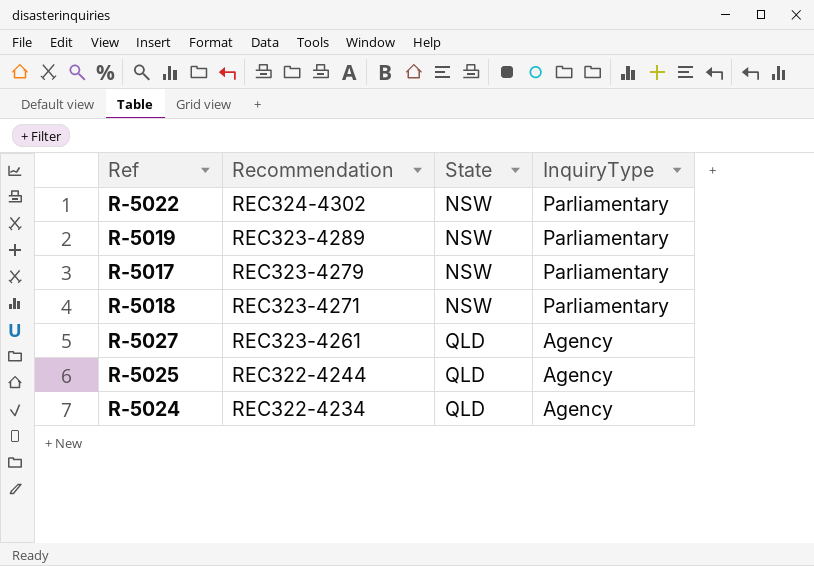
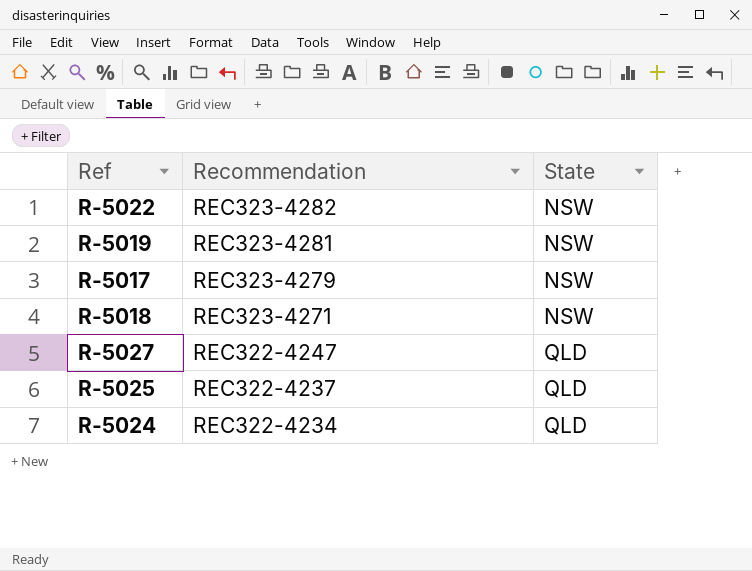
column InquiryType | position: 4 -> none
R-5022 | Recommendation: REC324-4302 -> REC323-4282
R-5019 | Recommendation: REC323-4289 -> REC323-4281
R-5027 | Recommendation: REC323-4261 -> REC322-4247
R-5025 | Recommendation: REC322-4244 -> REC322-4237

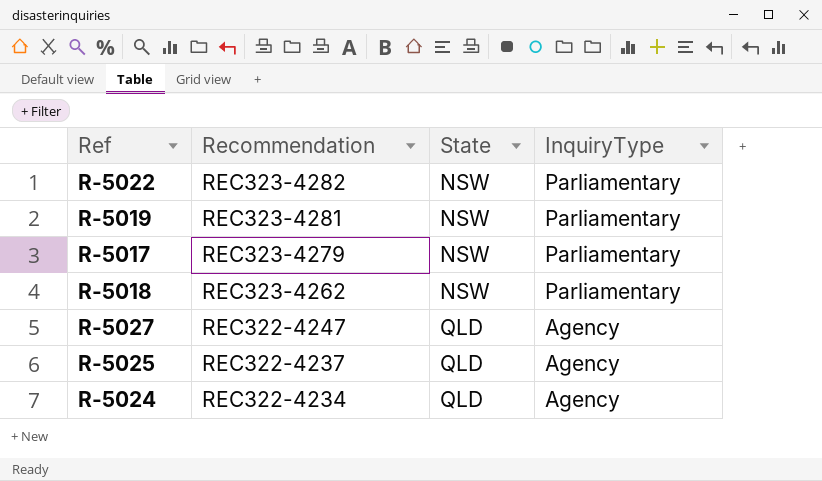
column InquiryType | position: none -> 4
R-5018 | Recommendation: REC323-4271 -> REC323-4262

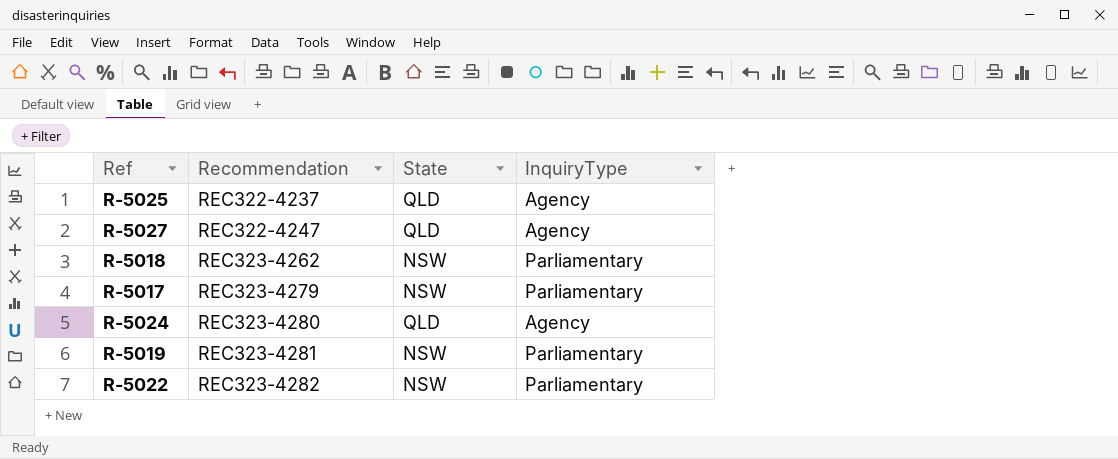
row order: Recommendation descending -> Recommendation ascending
R-5024 | Recommendation: REC322-4234 -> REC323-4280

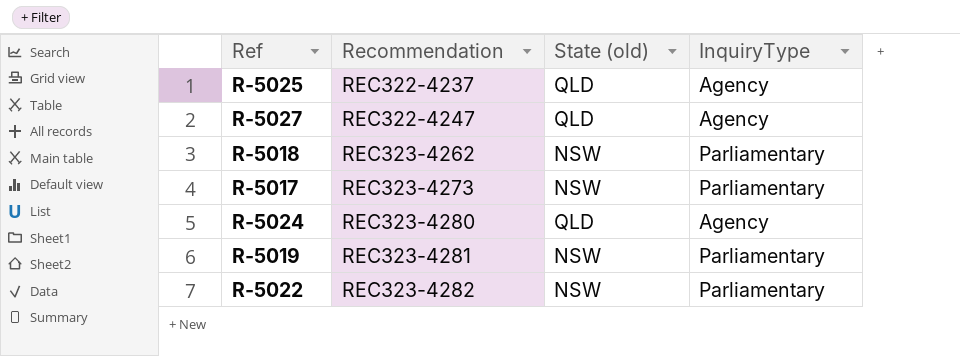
column name: State -> State (old)
R-5017 | Recommendation: REC323-4279 -> REC323-4273

